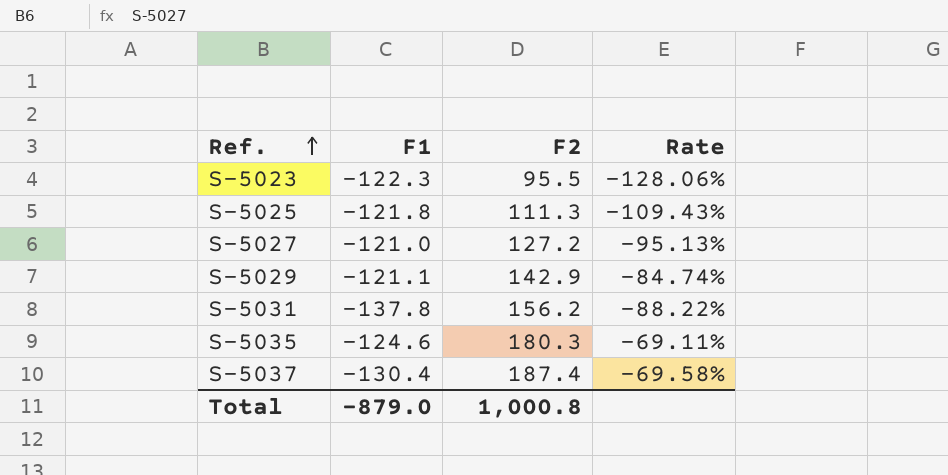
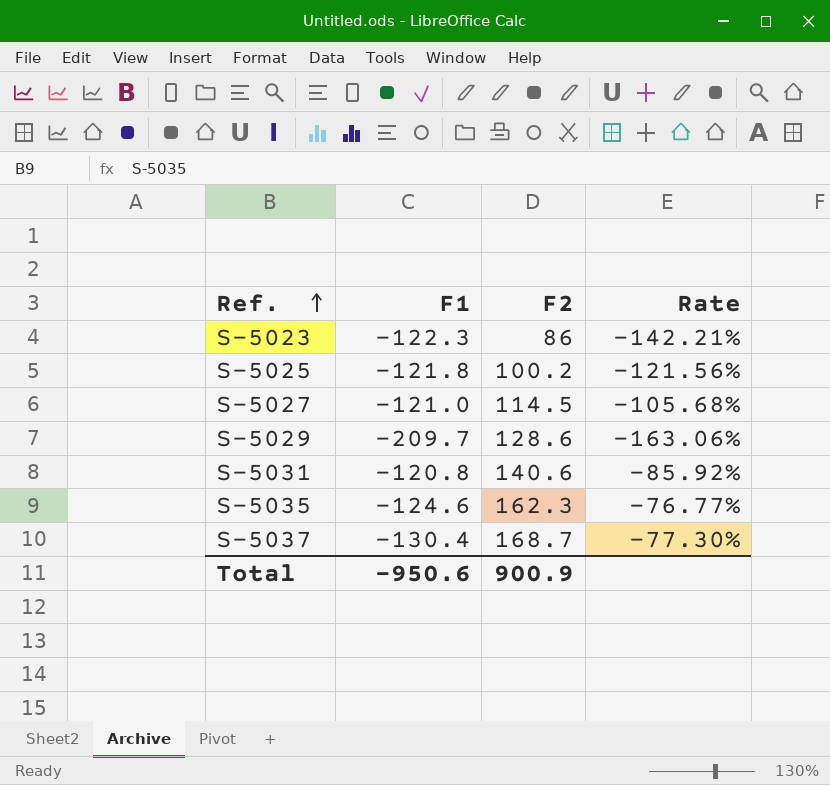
S-5023 | F2: 95.5 -> 86
S-5023 | Rate: -128.06% -> -142.21%
S-5025 | F2: 111.3 -> 100.2
S-5025 | Rate: -109.43% -> -121.56%
S-5027 | F2: 127.2 -> 114.5
S-5027 | Rate: -95.13% -> -105.68%
S-5029 | F1: -121.1 -> -209.7
S-5029 | F2: 142.9 -> 128.6
S-5029 | Rate: -84.74% -> -163.06%
S-5031 | F1: -137.8 -> -120.8
S-5031 | F2: 156.2 -> 140.6
S-5031 | Rate: -88.22% -> -85.92%
S-5035 | F2: 180.3 -> 162.3
S-5035 | Rate: -69.11% -> -76.77%
S-5037 | F2: 187.4 -> 168.7
S-5037 | Rate: -69.58% -> -77.30%
Total | F1: -879.0 -> -950.6
Total | F2: 1,000.8 -> 900.9

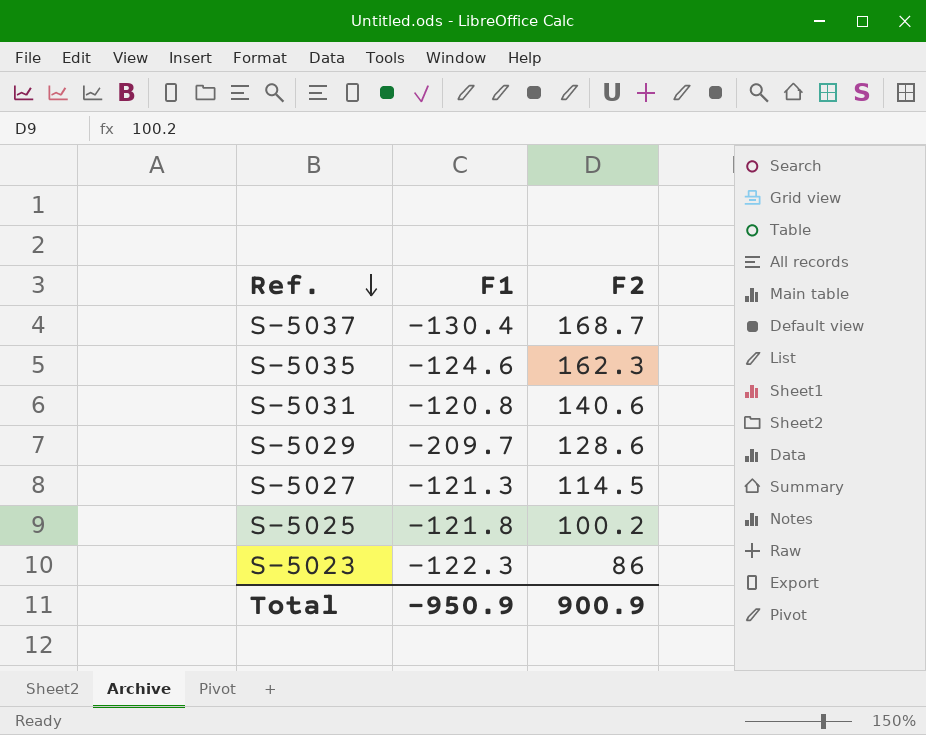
row order: Ref. ascending -> Ref. descending
column Rate | formula: [F1] / [F2] -> none
S-5027 | F1: -121.0 -> -121.3
Total | F1: -950.6 -> -950.9

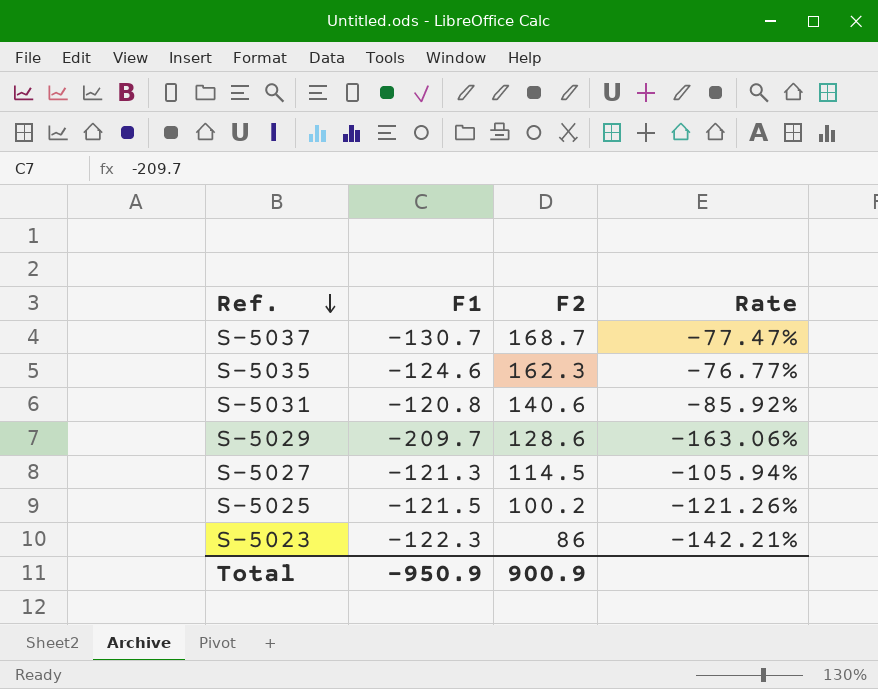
column Rate | formula: none -> [F1] / [F2]
S-5037 | F1: -130.4 -> -130.7
S-5025 | F1: -121.8 -> -121.5

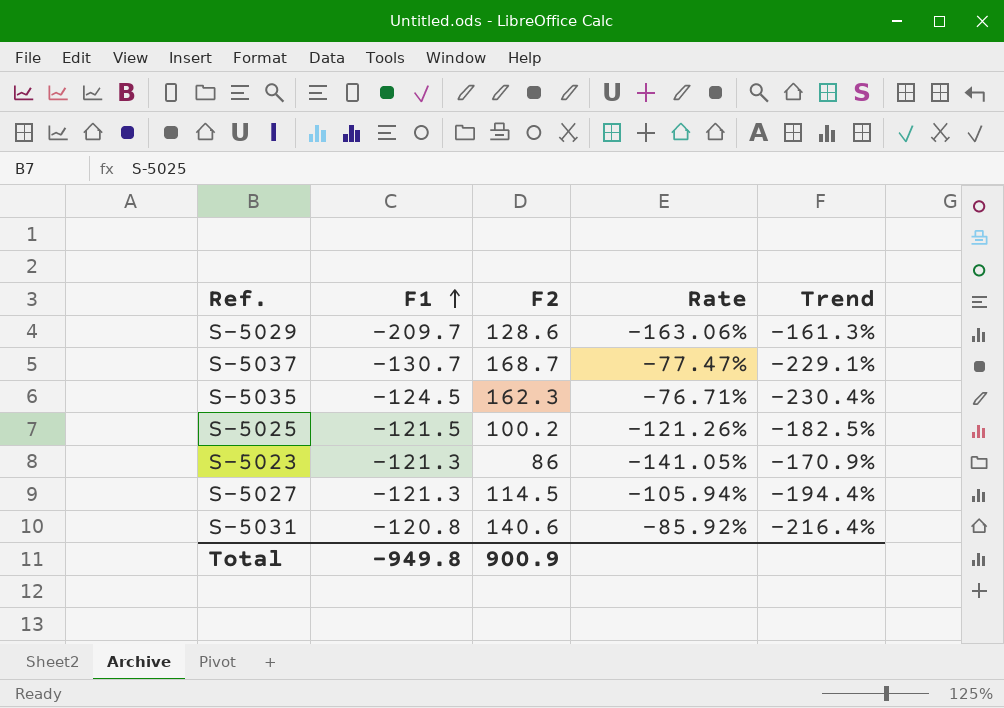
row order: Ref. descending -> F1 ascending
column Trend | formula: none -> ([F2] - [F1]) / [F1]
S-5035 | F1: -124.6 -> -124.5
S-5035 | Rate: -76.77% -> -76.71%
S-5023 | F1: -122.3 -> -121.3
S-5023 | Rate: -142.21% -> -141.05%
Total | F1: -950.9 -> -949.8

